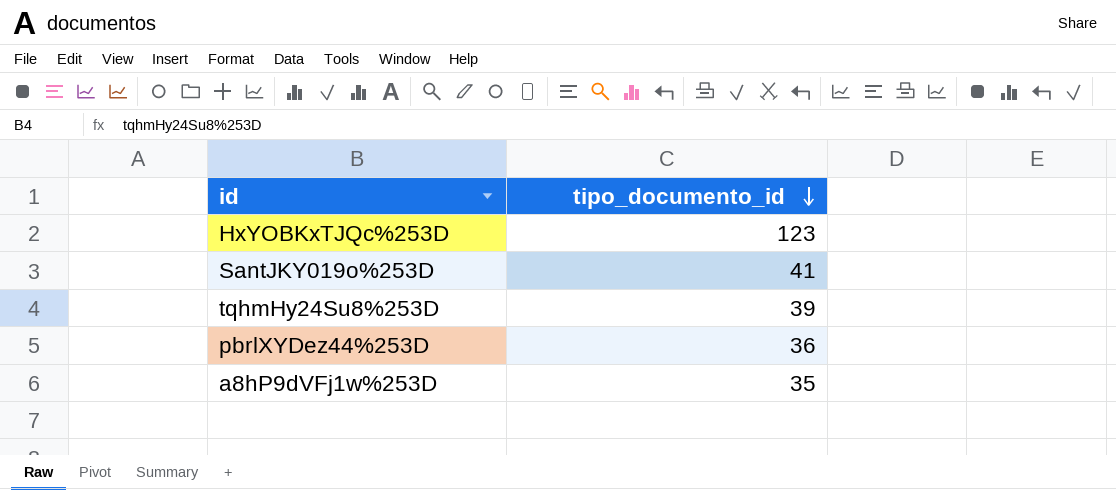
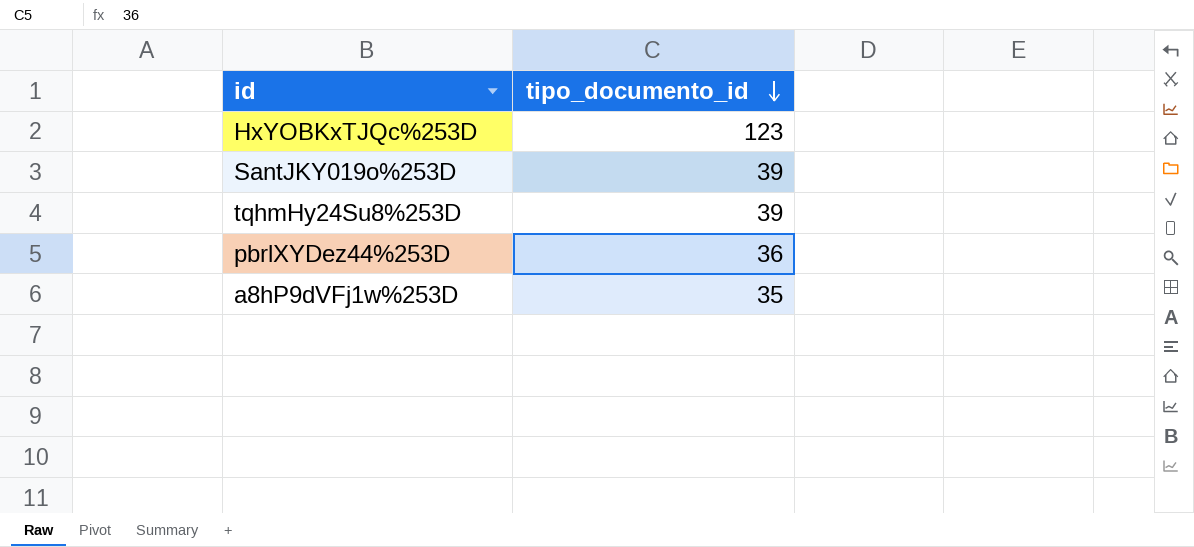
SantJKY019o%253D | tipo_documento_id: 41 -> 39

